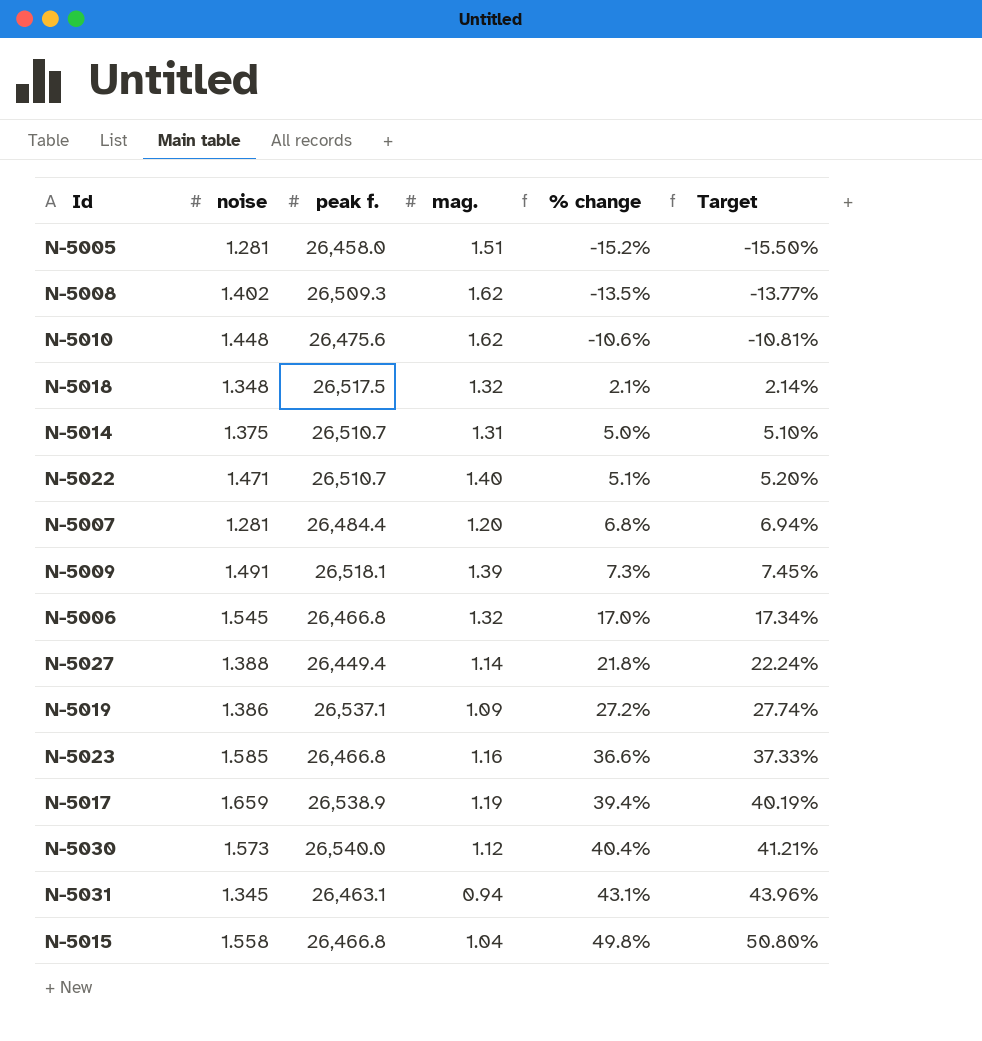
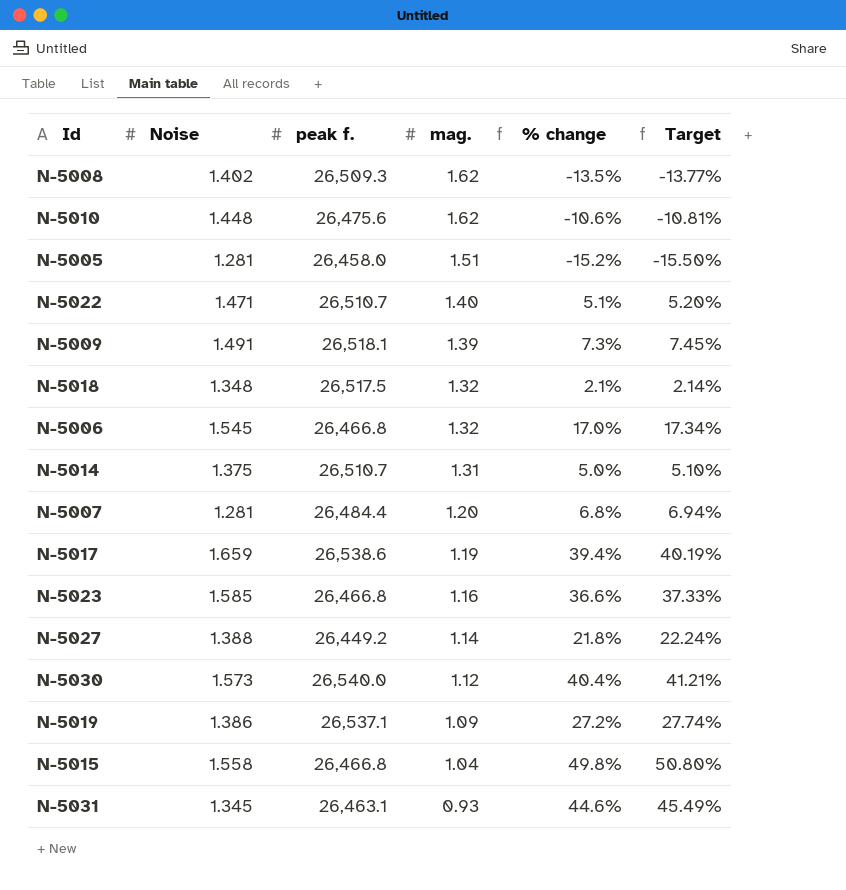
row order: % change ascending -> mag. descending
column name: noise -> Noise
N-5017 | peak f.: 26,538.9 -> 26,538.6
N-5027 | peak f.: 26,449.4 -> 26,449.2
N-5031 | mag.: 0.94 -> 0.93
N-5031 | % change: 43.1% -> 44.6%
N-5031 | Target: 43.96% -> 45.49%

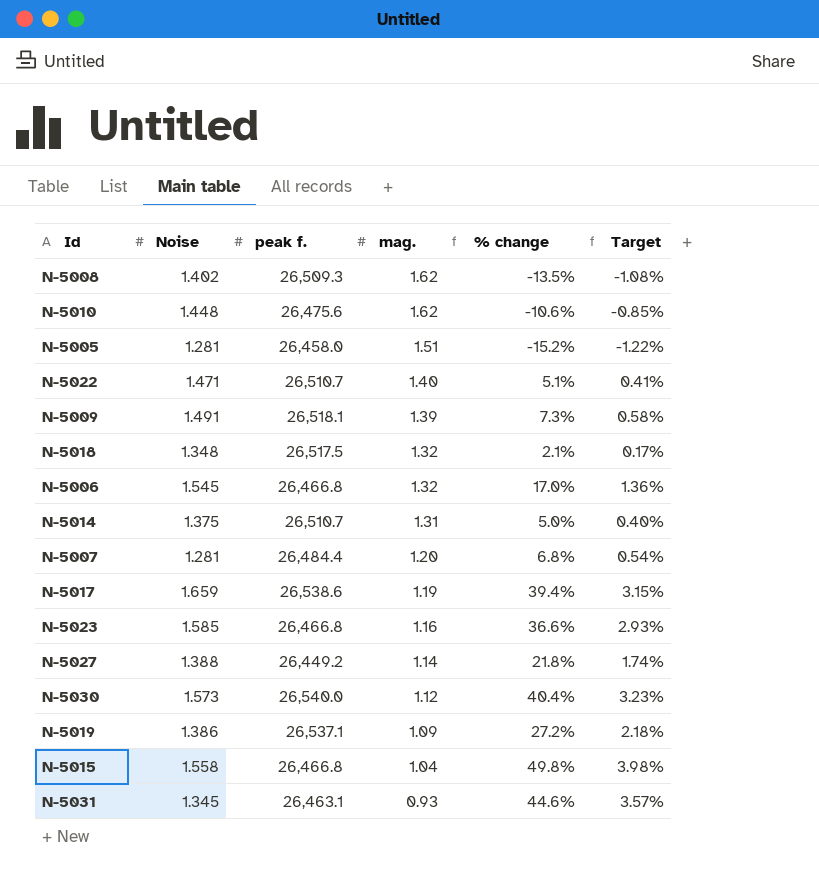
column Target | formula: [% change] * 1.02 -> [% change] * 0.08

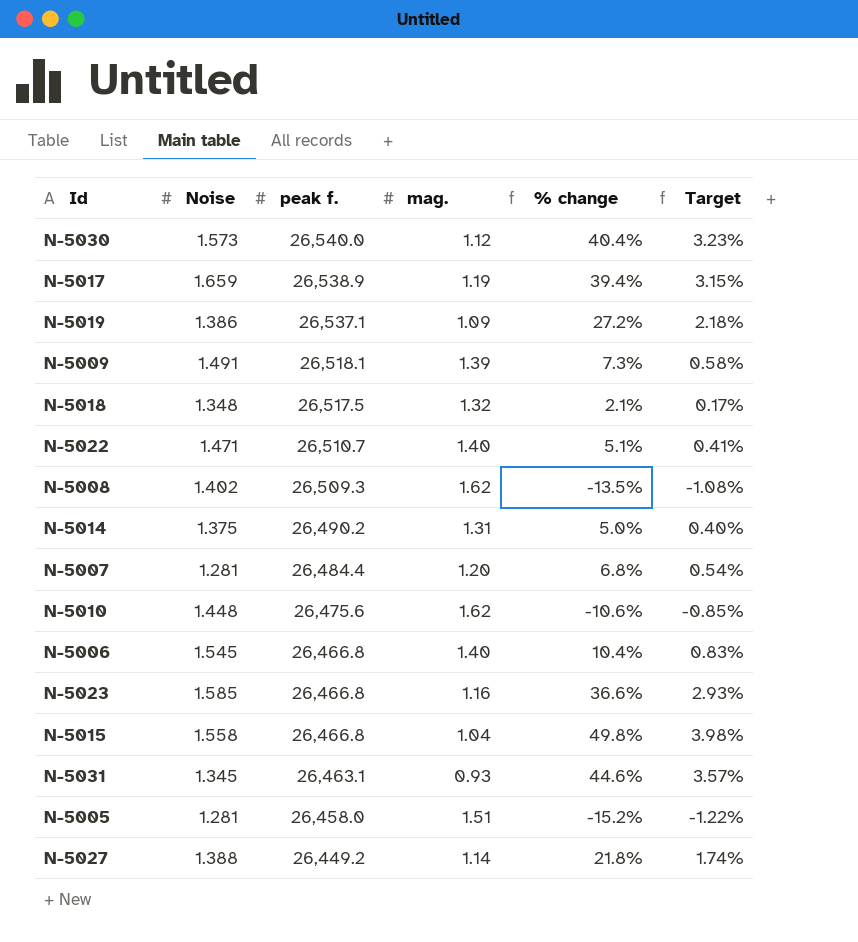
row order: mag. descending -> peak f. descending
N-5017 | peak f.: 26,538.6 -> 26,538.9
N-5014 | peak f.: 26,510.7 -> 26,490.2
N-5006 | mag.: 1.32 -> 1.40
N-5006 | % change: 17.0% -> 10.4%
N-5006 | Target: 1.36% -> 0.83%

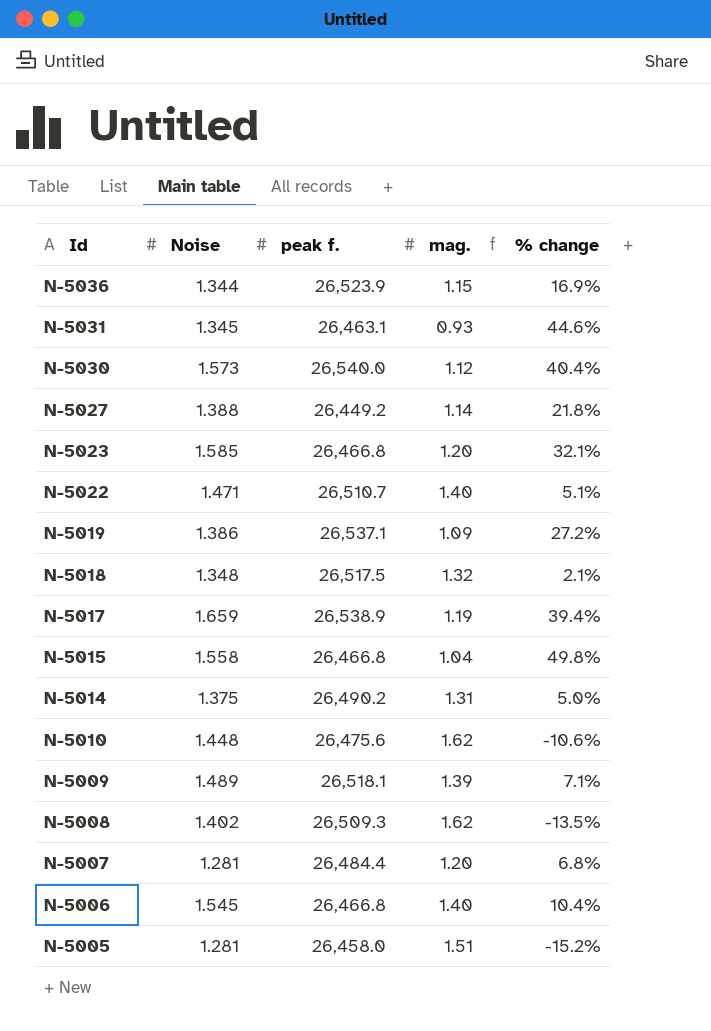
row order: peak f. descending -> Id descending
column Target | formula: [% change] * 0.08 -> none
row N-5036: none -> 1.344 | 26,523.9 | 1.15 | 16.9%
N-5023 | mag.: 1.16 -> 1.20
N-5023 | % change: 36.6% -> 32.1%
N-5009 | Noise: 1.491 -> 1.489
N-5009 | % change: 7.3% -> 7.1%

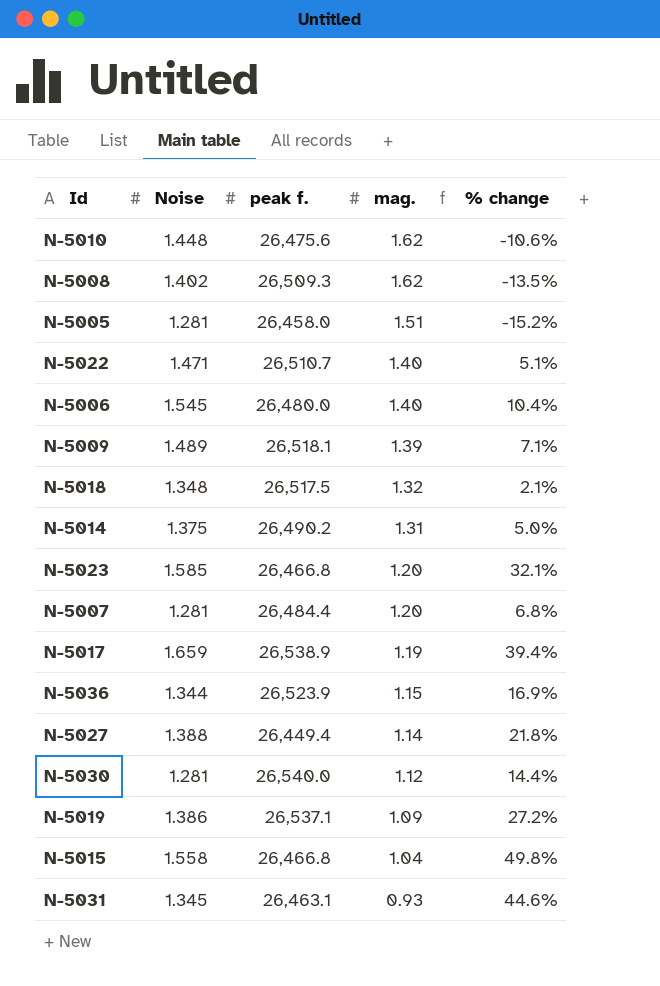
row order: Id descending -> mag. descending
N-5006 | peak f.: 26,466.8 -> 26,480.0
N-5027 | peak f.: 26,449.2 -> 26,449.4
N-5030 | Noise: 1.573 -> 1.281
N-5030 | % change: 40.4% -> 14.4%

